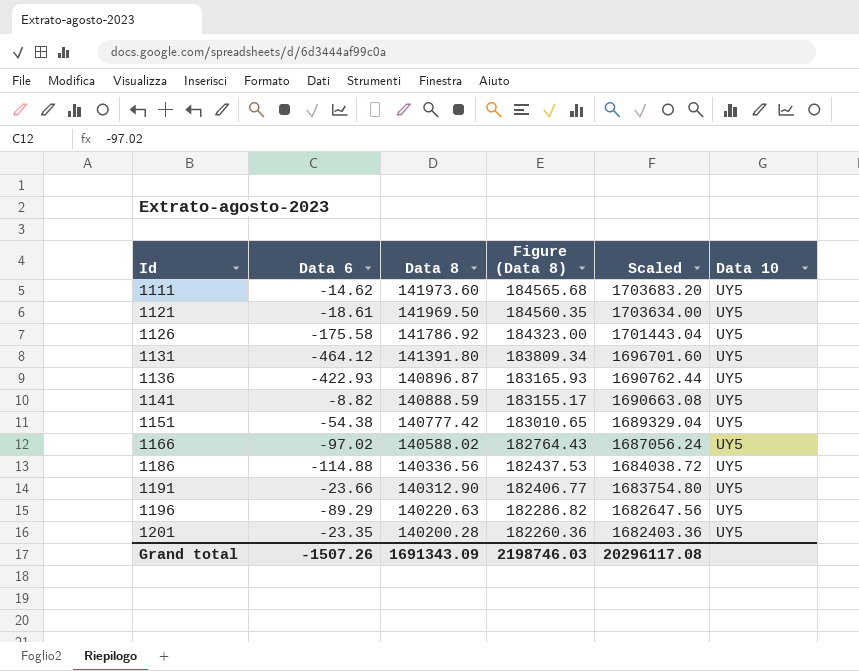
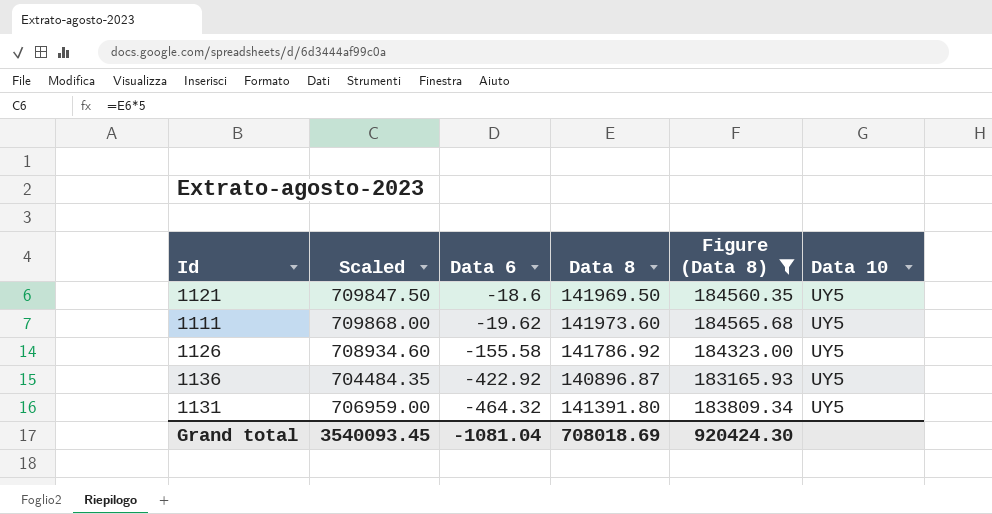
filter: none -> Figure (Data 8) >= 183165.93
row order: Id ascending -> Data 6 descending
column Scaled | formula: [Data 8] * 12 -> [Data 8] * 5
column Scaled | position: 5 -> 2
1121 | Data 6: -18.61 -> -18.6
1111 | Data 6: -14.62 -> -19.62
1126 | Data 6: -175.58 -> -155.58
1136 | Data 6: -422.93 -> -422.92
1131 | Data 6: -464.12 -> -464.32
Grand total | Scaled: 20296117.08 -> 3540093.45
Grand total | Data 6: -1507.26 -> -1081.04
Grand total | Data 8: 1691343.09 -> 708018.69
Grand total | Figure (Data 8): 2198746.03 -> 920424.30

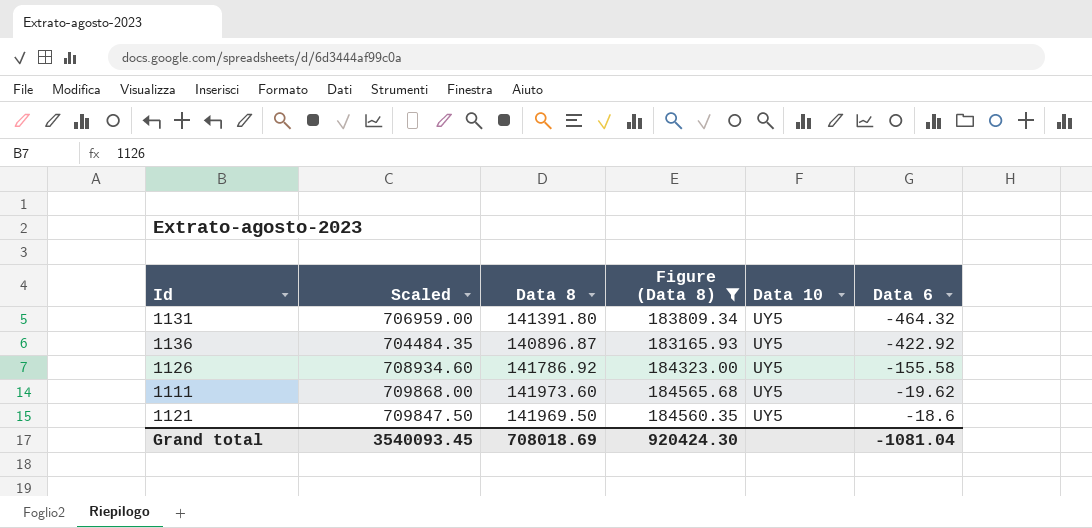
row order: Data 6 descending -> Data 6 ascending
column Data 6 | position: 3 -> 6

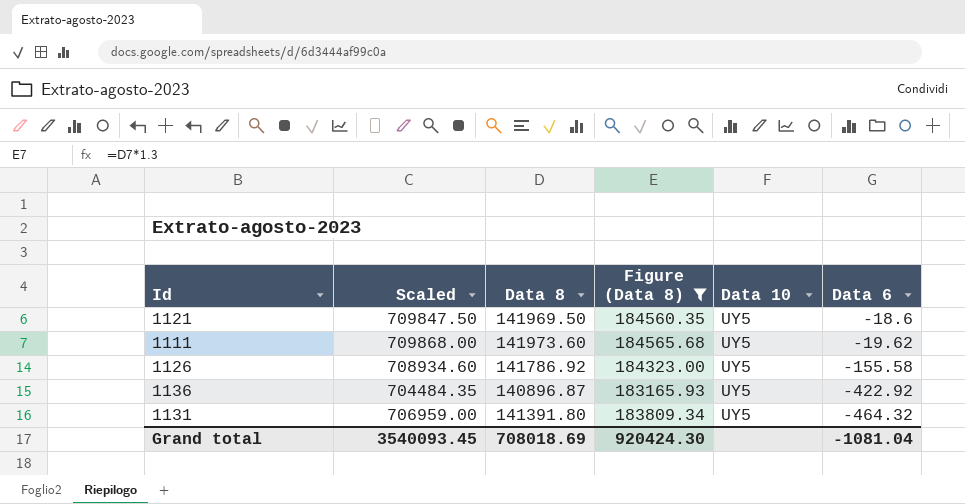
row order: Data 6 ascending -> Data 6 descending

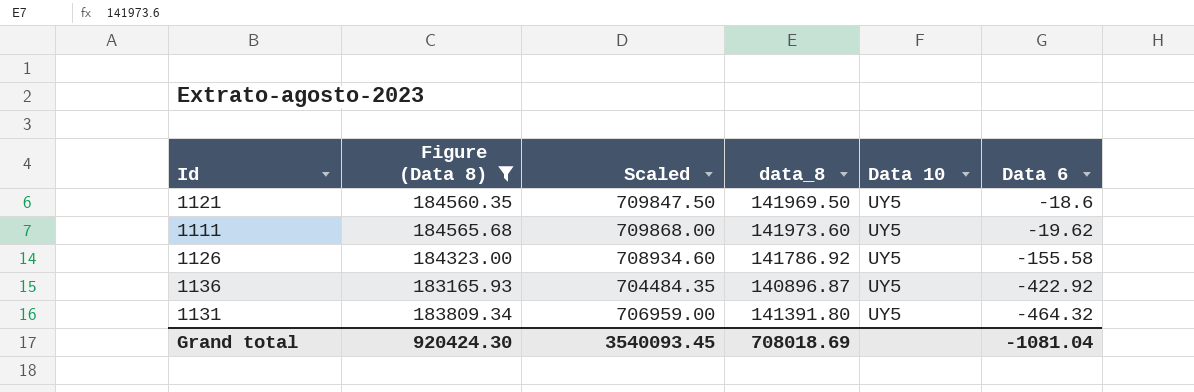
column Figure (Data 8) | position: 4 -> 2
column name: Data 8 -> data_8

